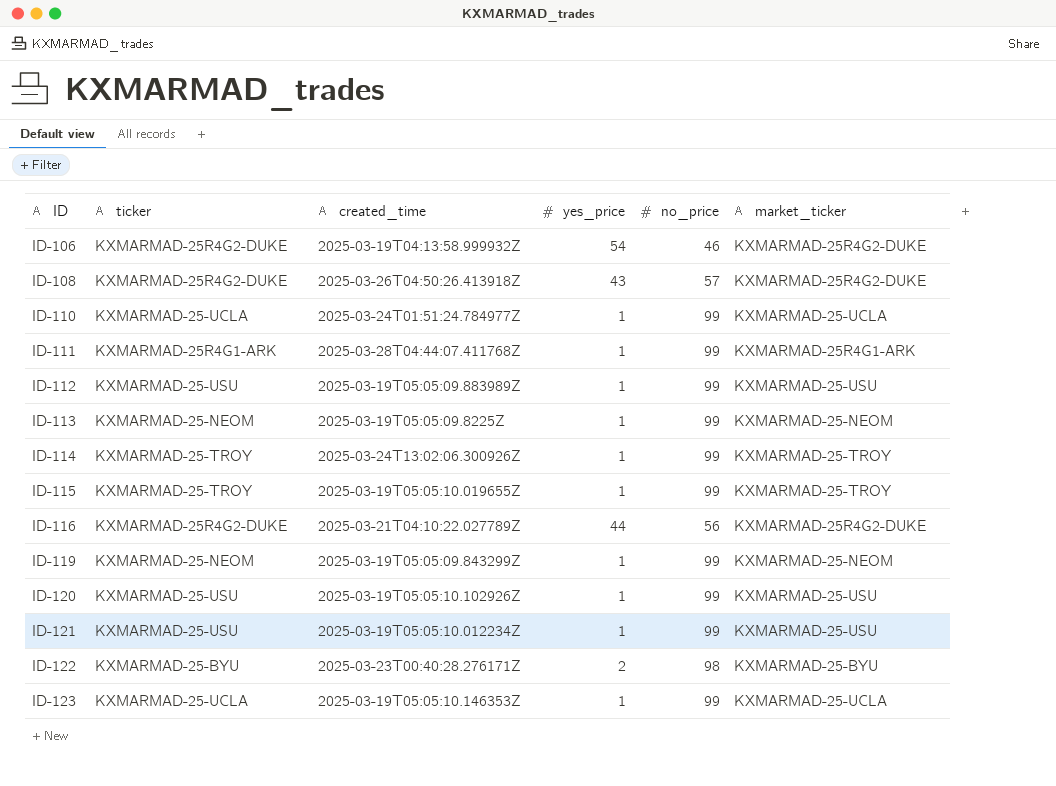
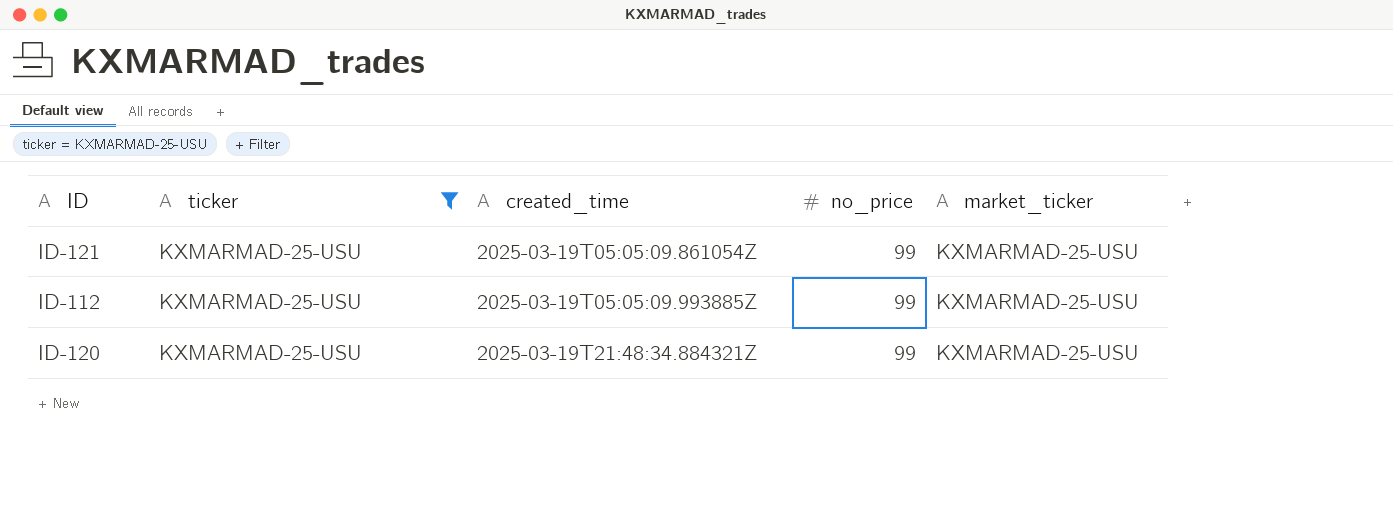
filter: none -> ticker = KXMARMAD-25-USU
row order: ID ascending -> created_time ascending
column yes_price | position: 4 -> none
ID-121 | created_time: 2025-03-19T05:05:10.012234Z -> 2025-03-19T05:05:09.861054Z
ID-112 | created_time: 2025-03-19T05:05:09.883989Z -> 2025-03-19T05:05:09.993885Z
ID-120 | created_time: 2025-03-19T05:05:10.102926Z -> 2025-03-19T21:48:34.884321Z

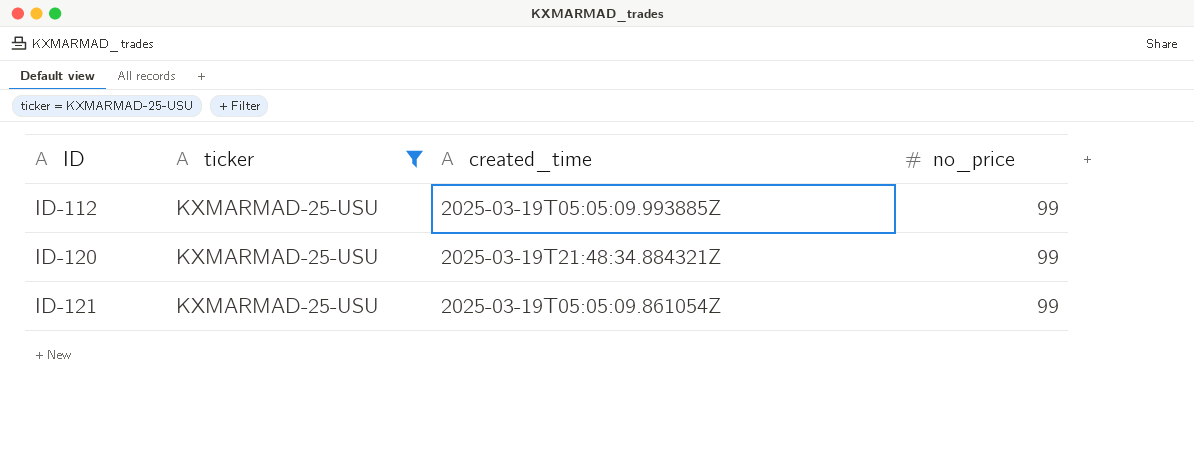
row order: created_time ascending -> ID ascending
column market_ticker | position: 5 -> none

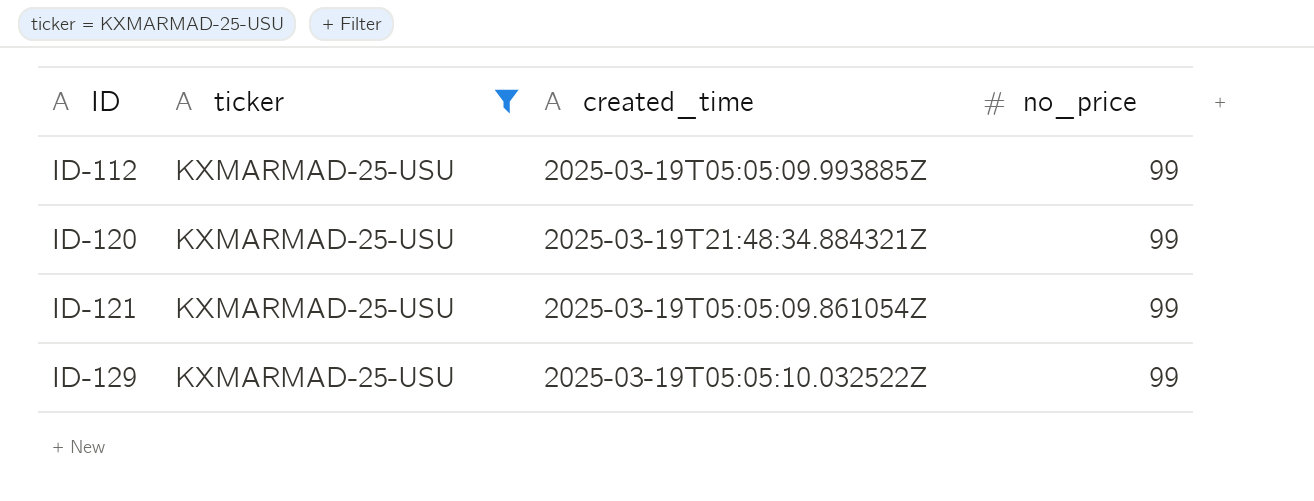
row ID-129: none -> KXMARMAD-25-USU | 2025-03-19T05:05:10.032522Z | 99

